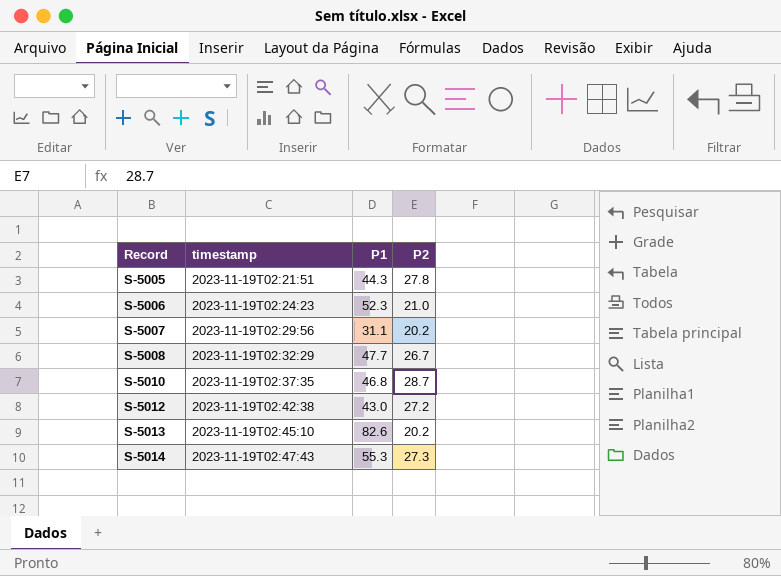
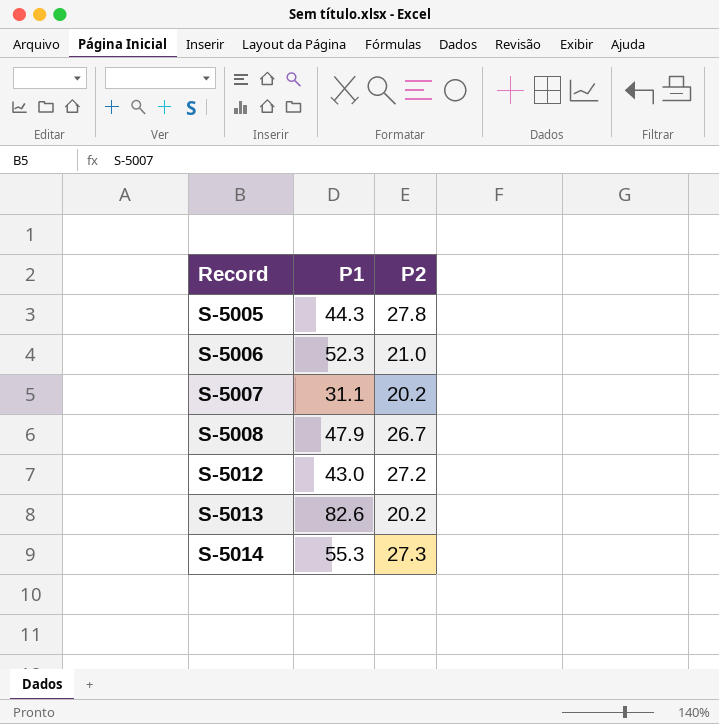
column timestamp | position: 2 -> none
row S-5010: 2023-11-19T02:37:35 | 46.8 | 28.7 -> none
S-5008 | P1: 47.7 -> 47.9

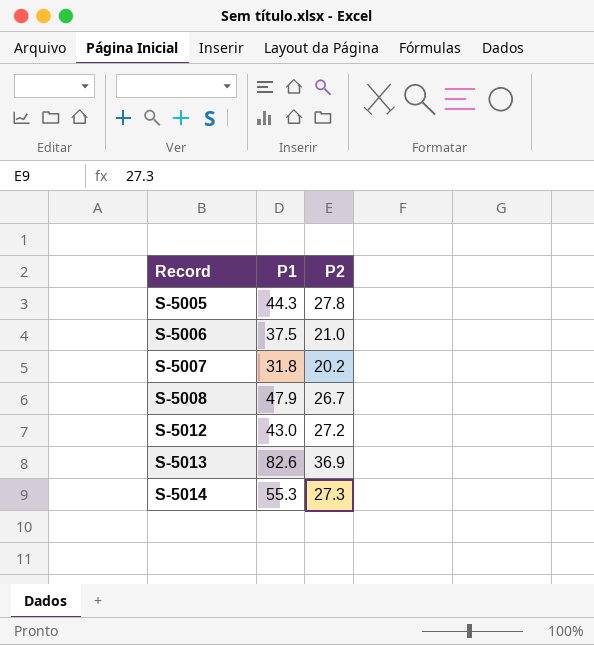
S-5006 | P1: 52.3 -> 37.5
S-5007 | P1: 31.1 -> 31.8
S-5013 | P2: 20.2 -> 36.9

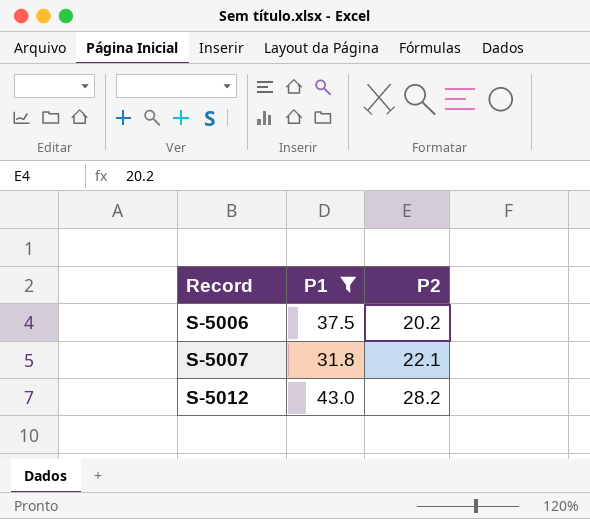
filter: none -> P1 <= 43.0
S-5006 | P2: 21.0 -> 20.2
S-5007 | P2: 20.2 -> 22.1
S-5012 | P2: 27.2 -> 28.2

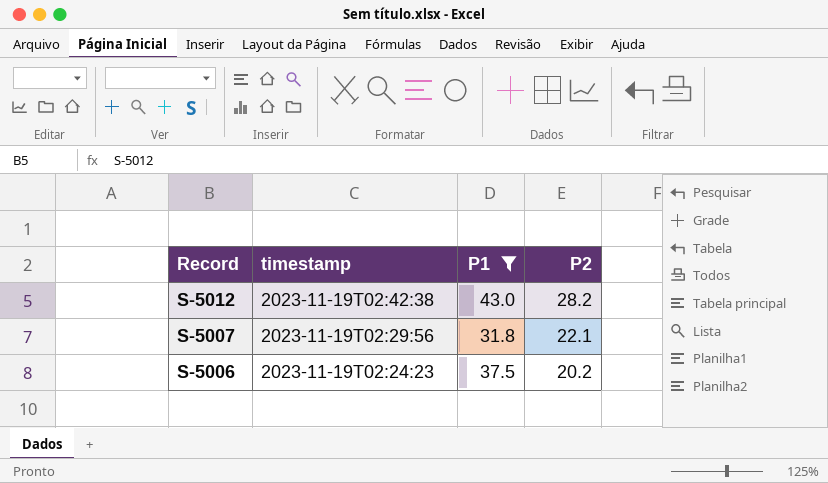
row order: Record ascending -> Record descending
column timestamp | position: none -> 2

